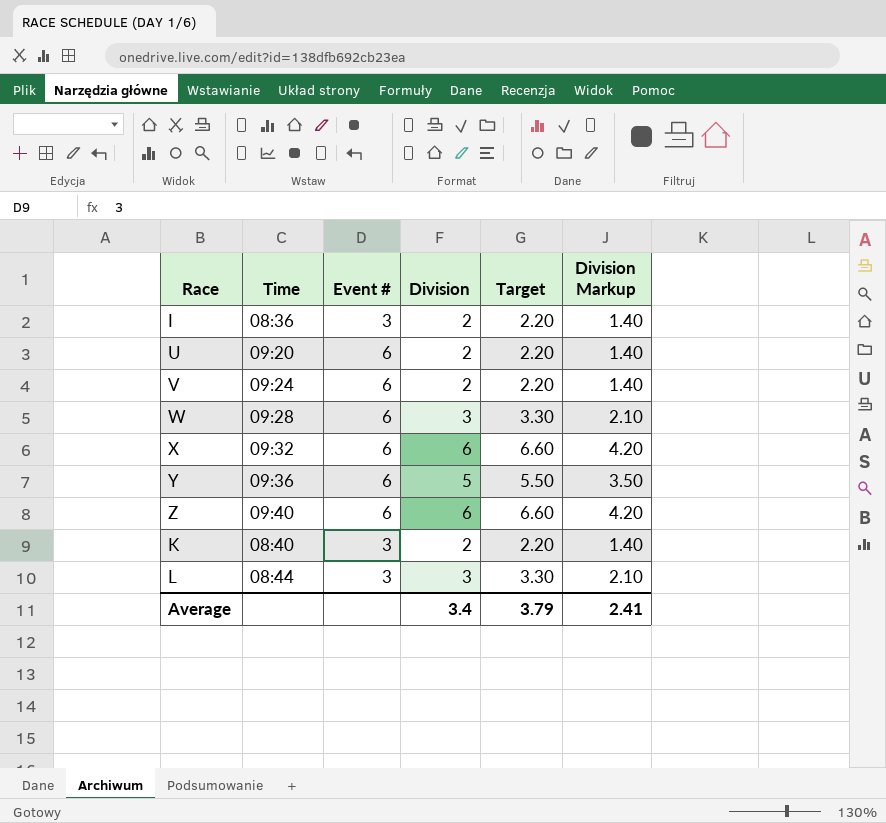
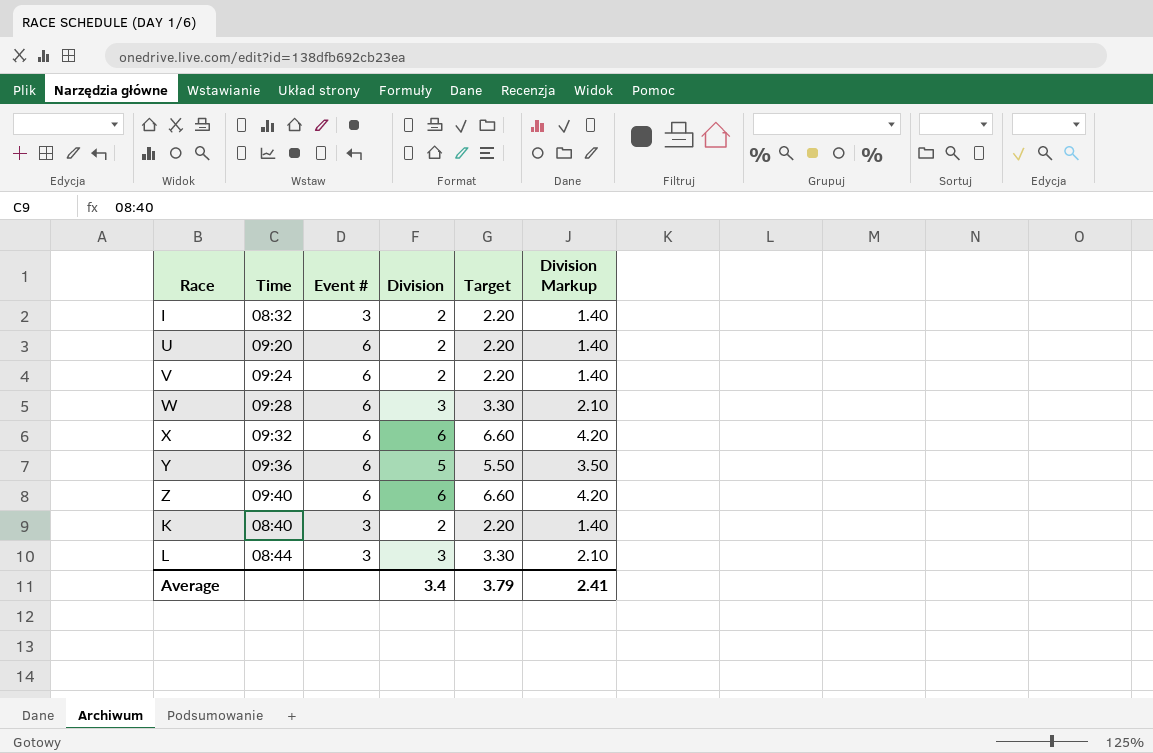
I | Time: 08:36 -> 08:32

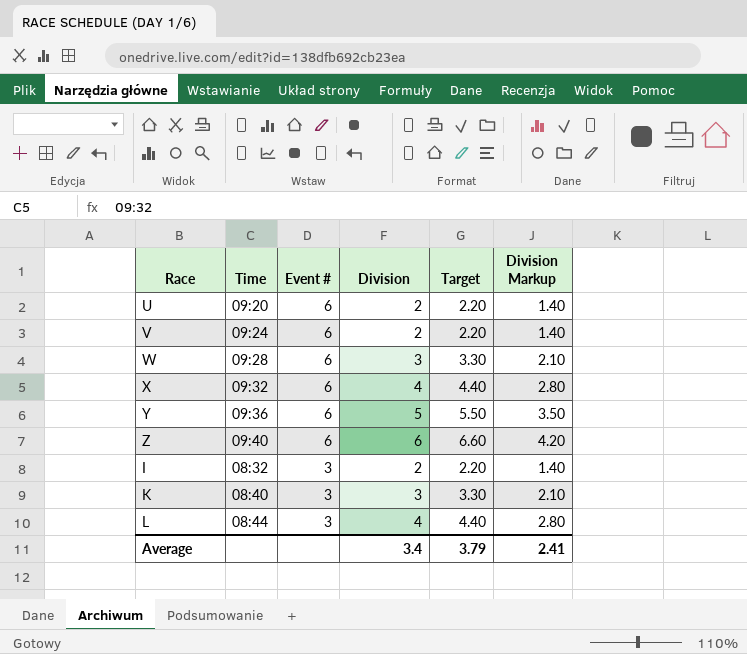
row order: none -> Event # descending
X | Division: 6 -> 4
X | Target: 6.60 -> 4.40
X | Division Markup: 4.20 -> 2.80
K | Division: 2 -> 3
K | Target: 2.20 -> 3.30
K | Division Markup: 1.40 -> 2.10
L | Division: 3 -> 4
L | Target: 3.30 -> 4.40
L | Division Markup: 2.10 -> 2.80

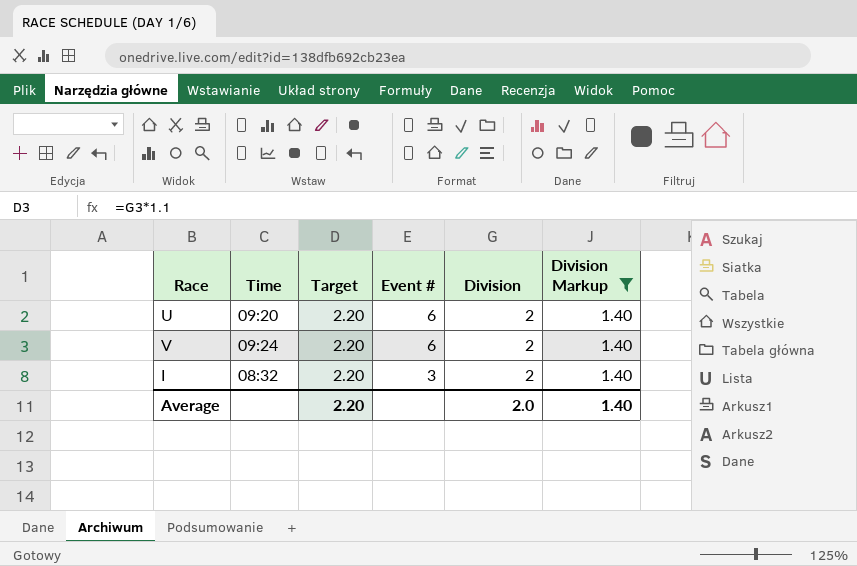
filter: none -> Division Markup = 1.40
column Target | position: 5 -> 3
Average | Target: 3.79 -> 2.20
Average | Division: 3.4 -> 2.0
Average | Division Markup: 2.41 -> 1.40

